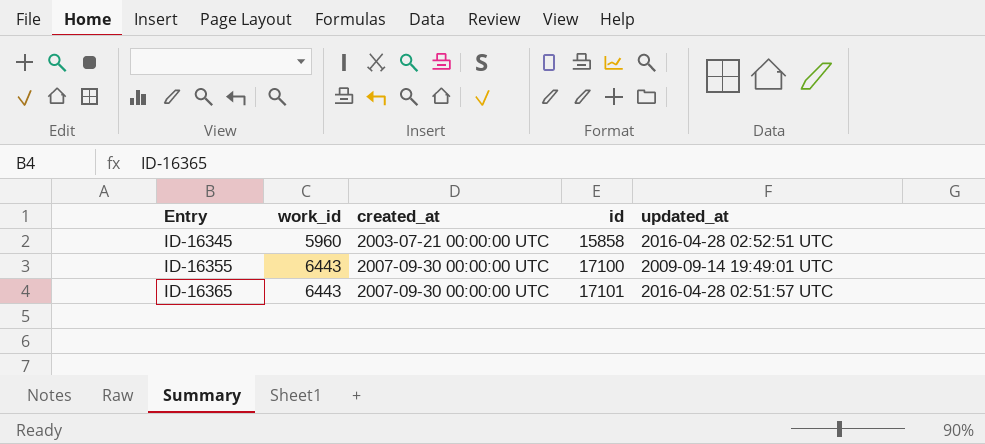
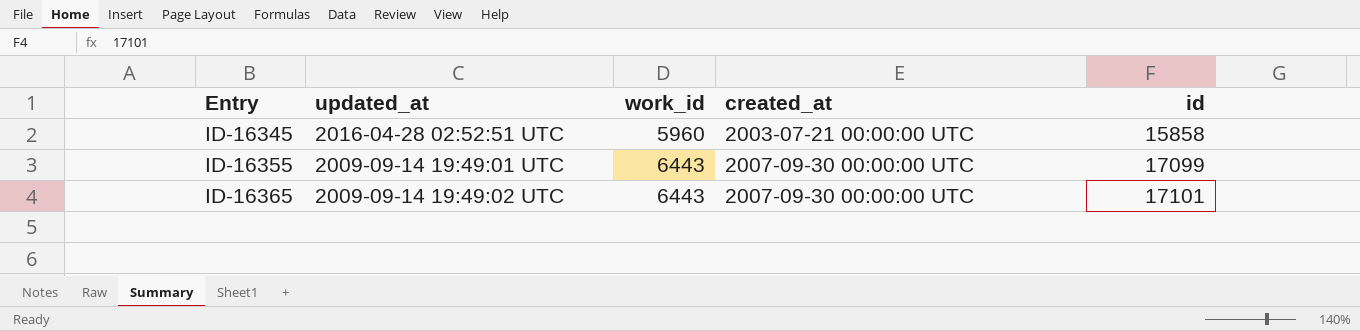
column updated_at | position: 5 -> 2
ID-16355 | id: 17100 -> 17099
ID-16365 | updated_at: 2016-04-28 02:51:57 UTC -> 2009-09-14 19:49:02 UTC

